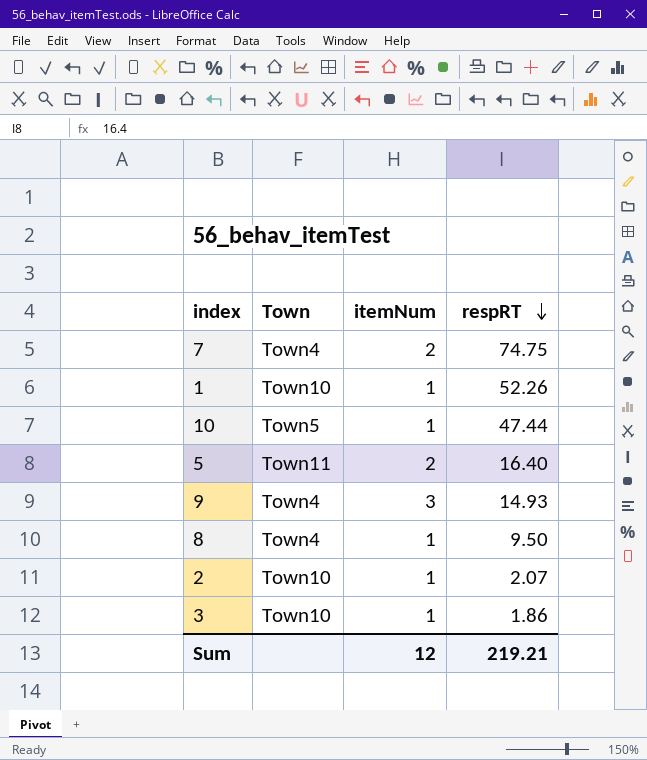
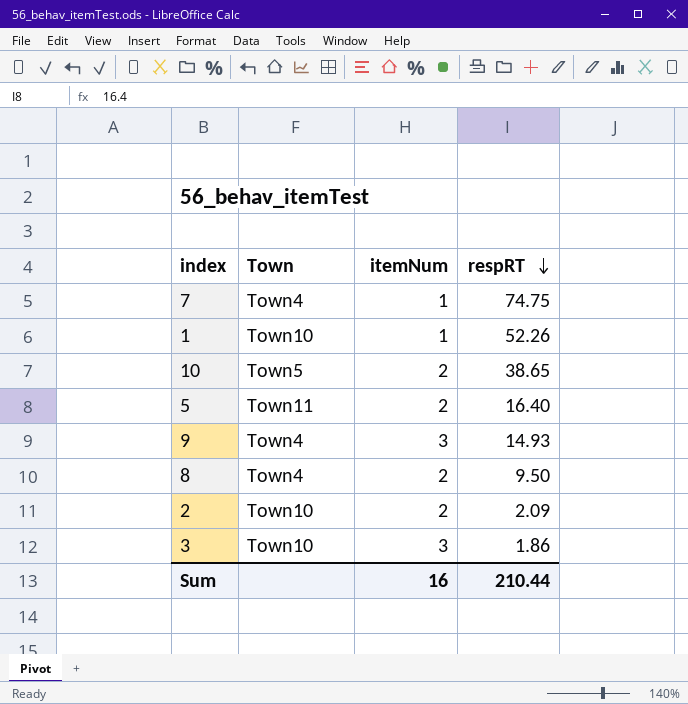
7 | itemNum: 2 -> 1
10 | itemNum: 1 -> 2
10 | respRT: 47.44 -> 38.65
8 | itemNum: 1 -> 2
2 | itemNum: 1 -> 2
2 | respRT: 2.07 -> 2.09
3 | itemNum: 1 -> 3
Sum | itemNum: 12 -> 16
Sum | respRT: 219.21 -> 210.44

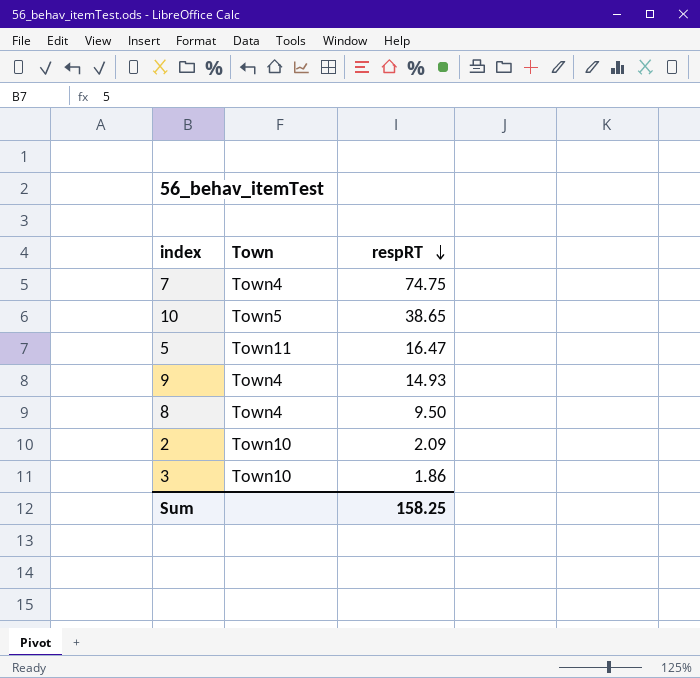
column itemNum | position: 3 -> none
row 1: Town10 | 1 | 52.26 -> none
5 | respRT: 16.40 -> 16.47
Sum | respRT: 210.44 -> 158.25

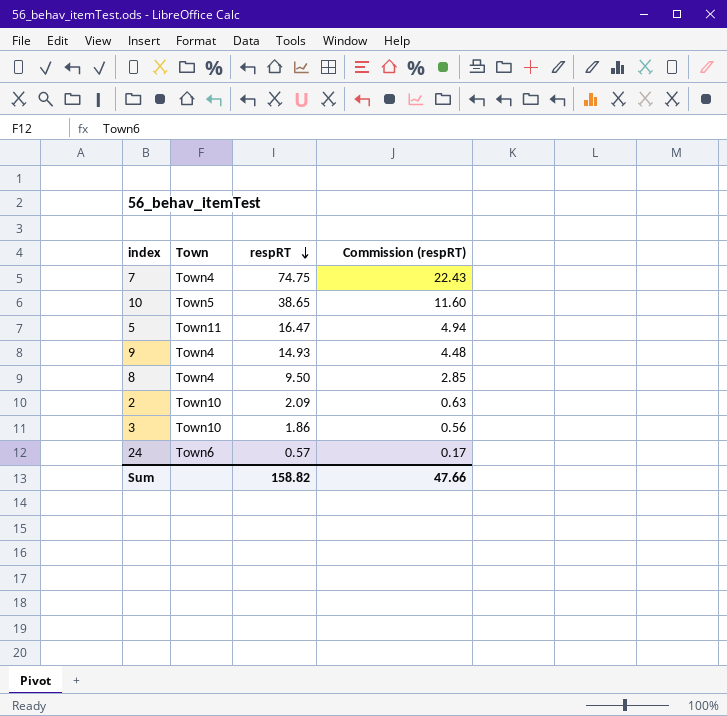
column Commission (respRT) | formula: none -> [respRT] * 0.3
row 24: none -> Town6 | 0.57 | 0.17
Sum | respRT: 158.25 -> 158.82

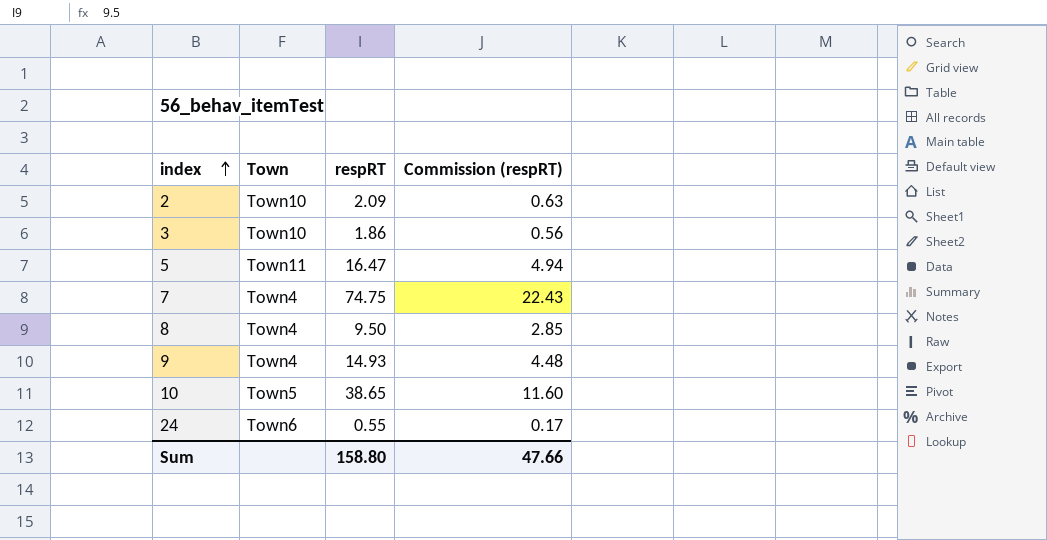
row order: respRT descending -> index ascending
24 | respRT: 0.57 -> 0.55
Sum | respRT: 158.82 -> 158.80

